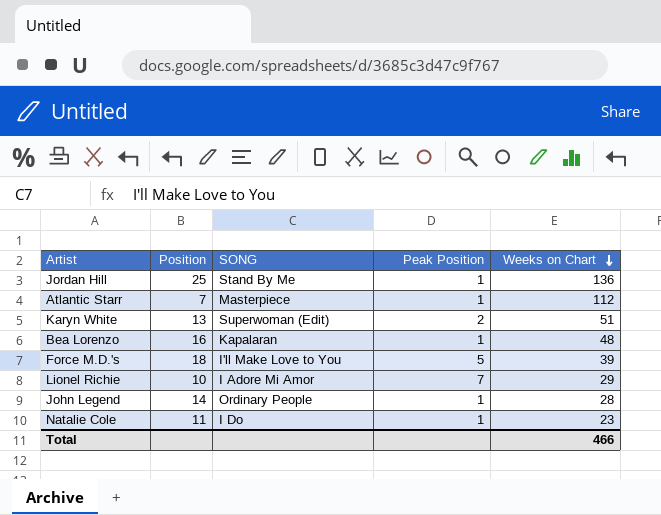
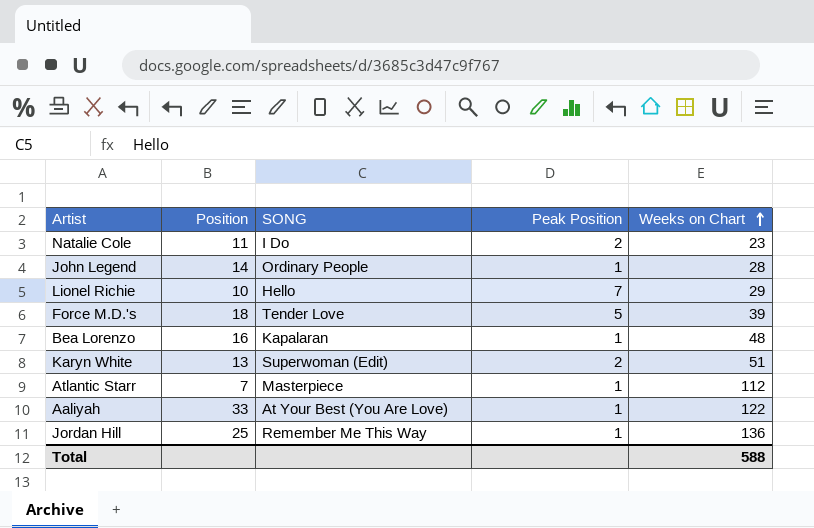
row order: Weeks on Chart descending -> Weeks on Chart ascending
Natalie Cole | Peak Position: 1 -> 2
Lionel Richie | SONG: I Adore Mi Amor -> Hello
Force M.D.'s | SONG: I'll Make Love to You -> Tender Love
row Aaliyah: none -> 33 | At Your Best (You Are Love) | 1 | 122
Jordan Hill | SONG: Stand By Me -> Remember Me This Way
Total | Weeks on Chart: 466 -> 588

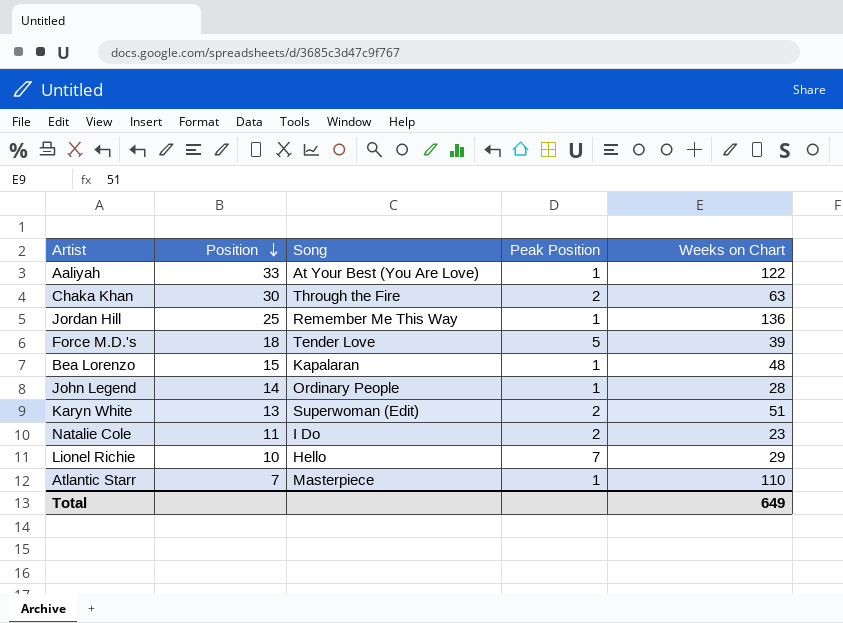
row order: Weeks on Chart ascending -> Position descending
column name: SONG -> Song
row Chaka Khan: none -> 30 | Through the Fire | 2 | 63
Bea Lorenzo | Position: 16 -> 15
Atlantic Starr | Weeks on Chart: 112 -> 110
Total | Weeks on Chart: 588 -> 649

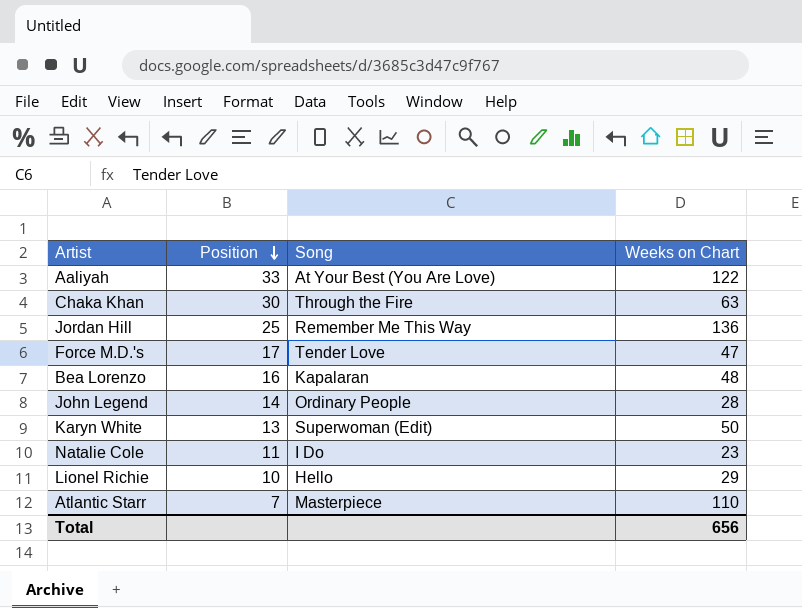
column Peak Position | position: 4 -> none
Force M.D.'s | Position: 18 -> 17
Force M.D.'s | Weeks on Chart: 39 -> 47
Bea Lorenzo | Position: 15 -> 16
Karyn White | Weeks on Chart: 51 -> 50
Total | Weeks on Chart: 649 -> 656

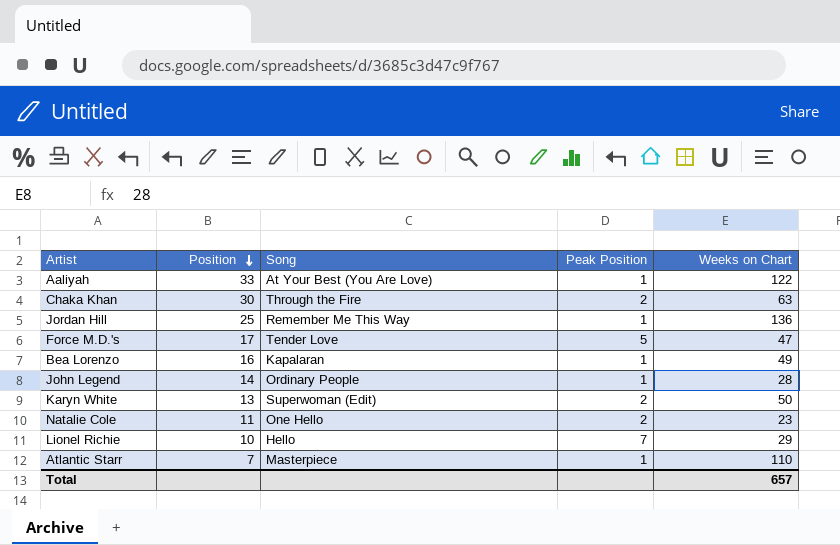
column Peak Position | position: none -> 4
Bea Lorenzo | Weeks on Chart: 48 -> 49
Natalie Cole | Song: I Do -> One Hello
Total | Weeks on Chart: 656 -> 657

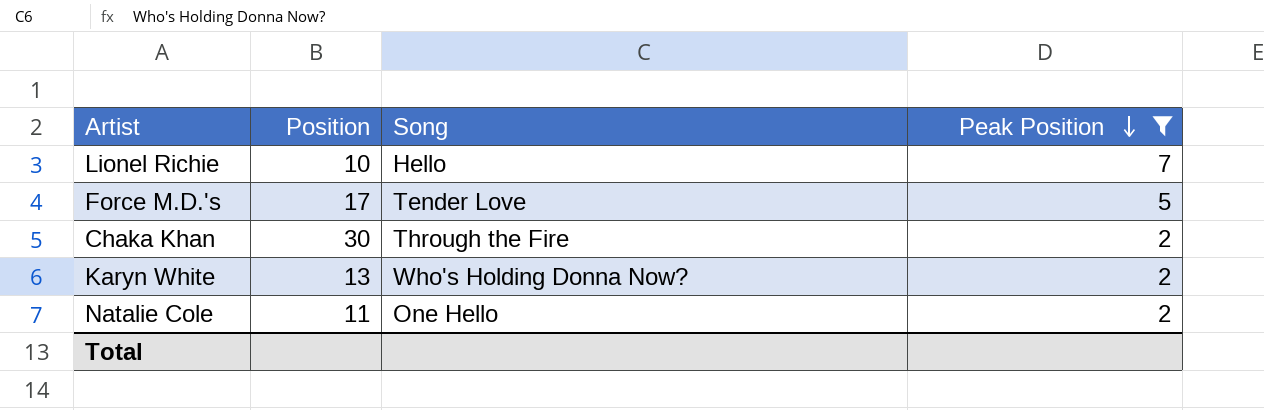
filter: none -> Peak Position != 1
row order: Position descending -> Peak Position descending
column Weeks on Chart | position: 5 -> none
Karyn White | Song: Superwoman (Edit) -> Who's Holding Donna Now?

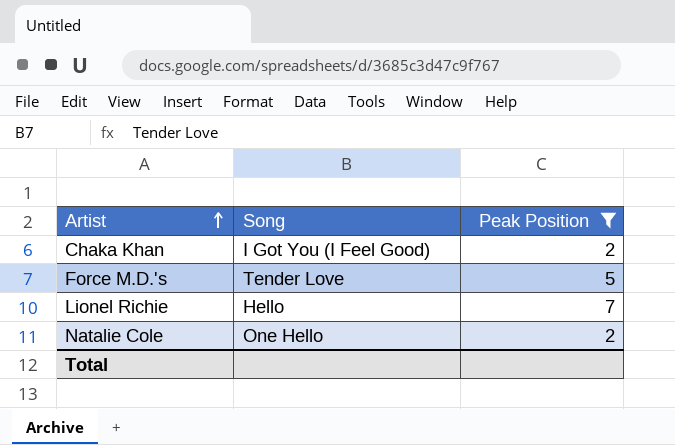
row order: Peak Position descending -> Artist ascending
column Position | position: 2 -> none
row Karyn White: 13 | Who's Holding Donna Now? | 2 -> none
Chaka Khan | Song: Through the Fire -> I Got You (I Feel Good)

